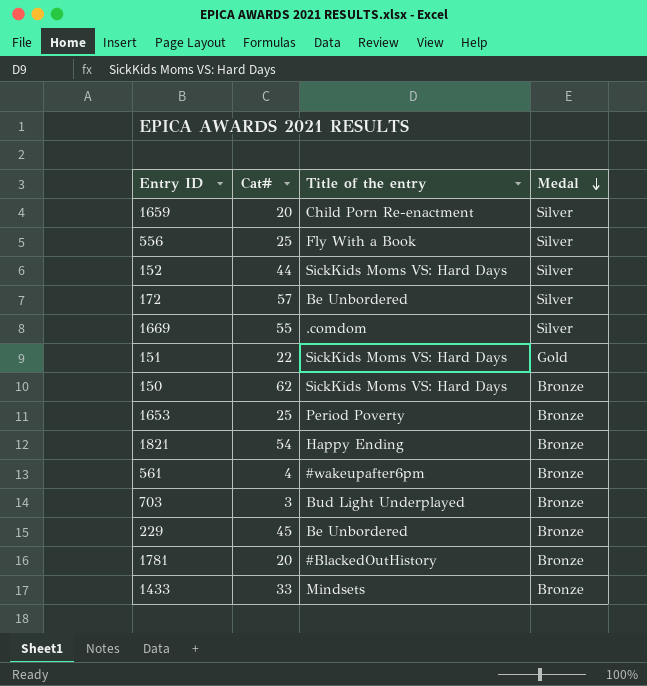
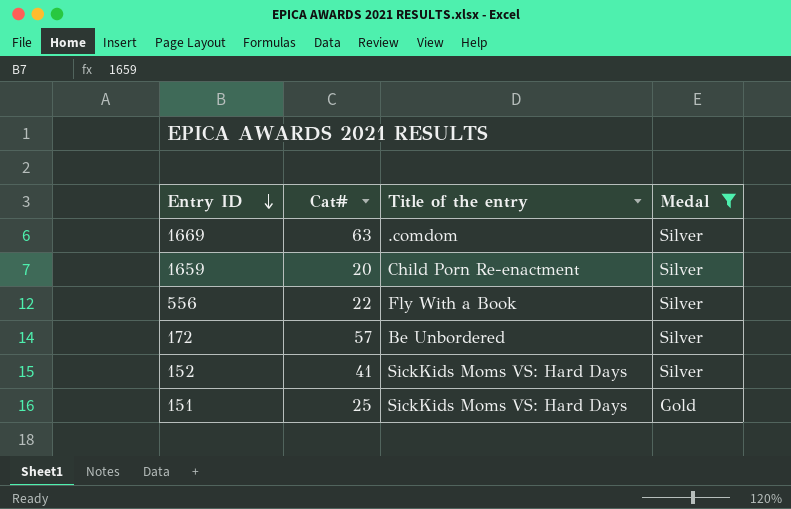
filter: none -> Medal != Bronze
row order: Medal descending -> Entry ID descending
1669 | Cat#: 55 -> 63
556 | Cat#: 25 -> 22
152 | Cat#: 44 -> 41
151 | Cat#: 22 -> 25

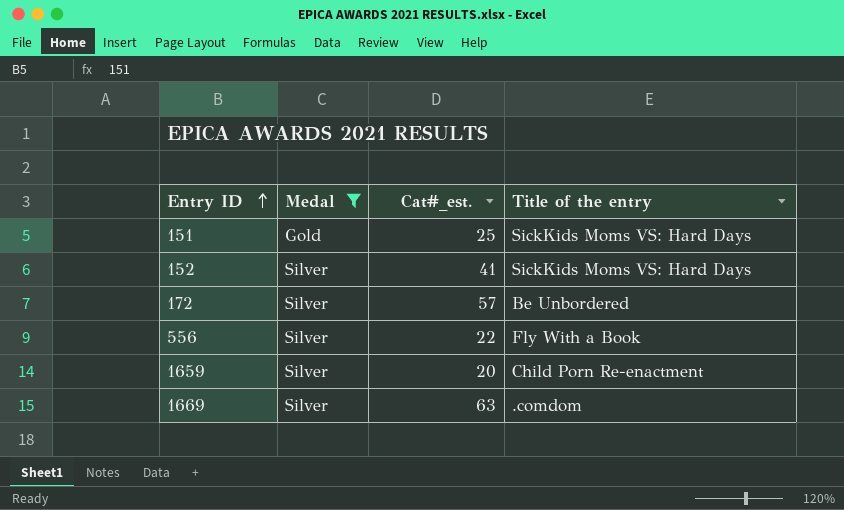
row order: Entry ID descending -> Entry ID ascending
column Medal | position: 4 -> 2
column name: Cat# -> Cat#_est.

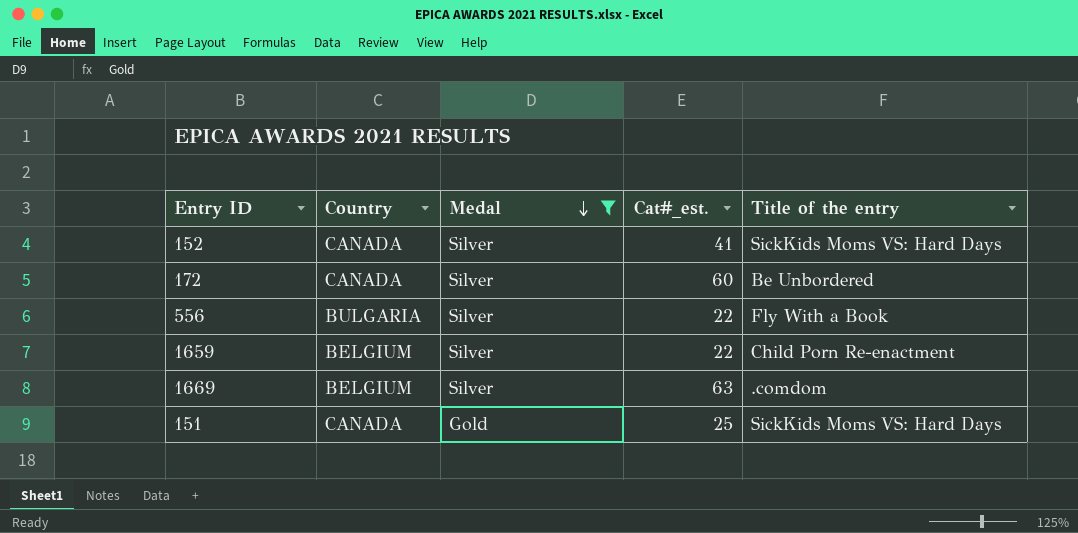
row order: Entry ID ascending -> Medal descending
column Country | position: none -> 2
172 | Cat#_est.: 57 -> 60
1659 | Cat#_est.: 20 -> 22

